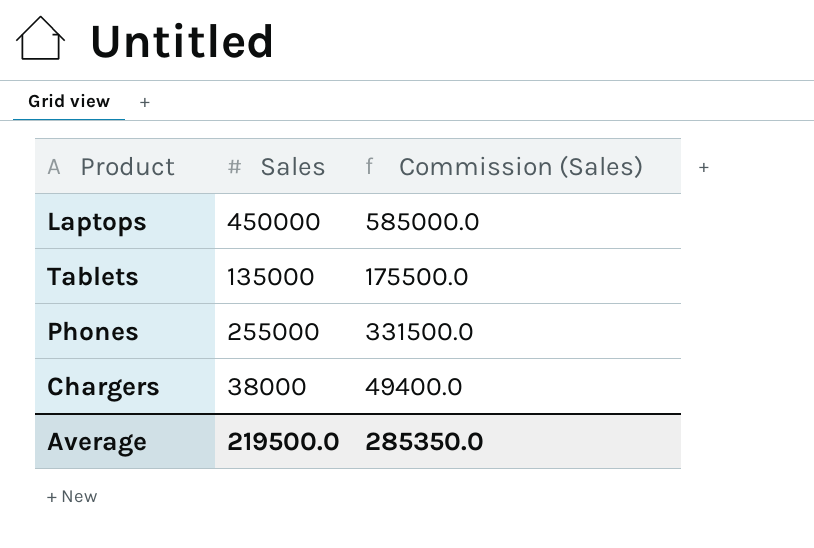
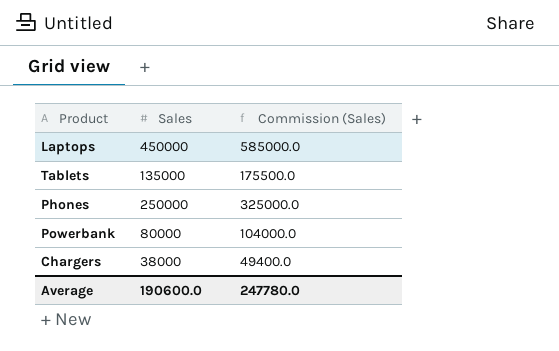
Phones | Sales: 255000 -> 250000
Phones | Commission (Sales): 331500.0 -> 325000.0
row Powerbank: none -> 80000 | 104000.0
Average | Sales: 219500.0 -> 190600.0
Average | Commission (Sales): 285350.0 -> 247780.0

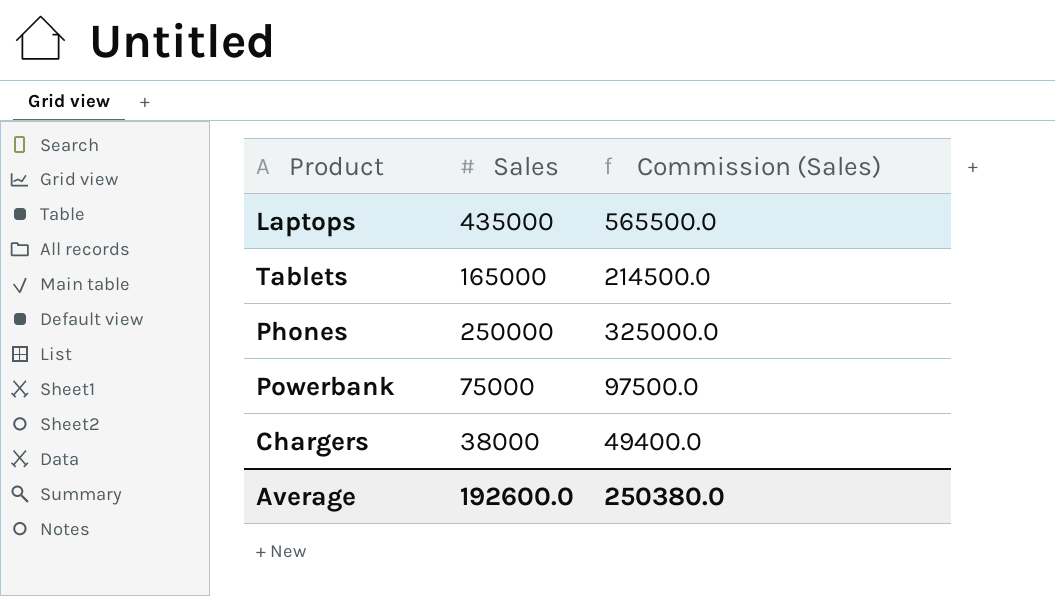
Laptops | Sales: 450000 -> 435000
Laptops | Commission (Sales): 585000.0 -> 565500.0
Tablets | Sales: 135000 -> 165000
Tablets | Commission (Sales): 175500.0 -> 214500.0
Powerbank | Sales: 80000 -> 75000
Powerbank | Commission (Sales): 104000.0 -> 97500.0
Average | Sales: 190600.0 -> 192600.0
Average | Commission (Sales): 247780.0 -> 250380.0

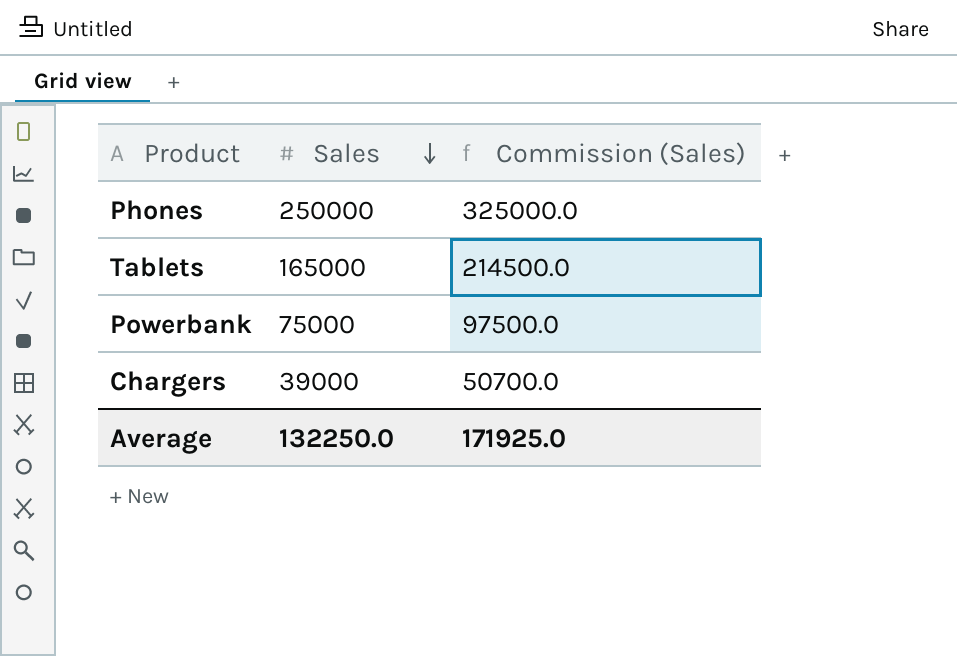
row order: none -> Sales descending
row Laptops: 435000 | 565500.0 -> none
Chargers | Sales: 38000 -> 39000
Chargers | Commission (Sales): 49400.0 -> 50700.0
Average | Sales: 192600.0 -> 132250.0
Average | Commission (Sales): 250380.0 -> 171925.0

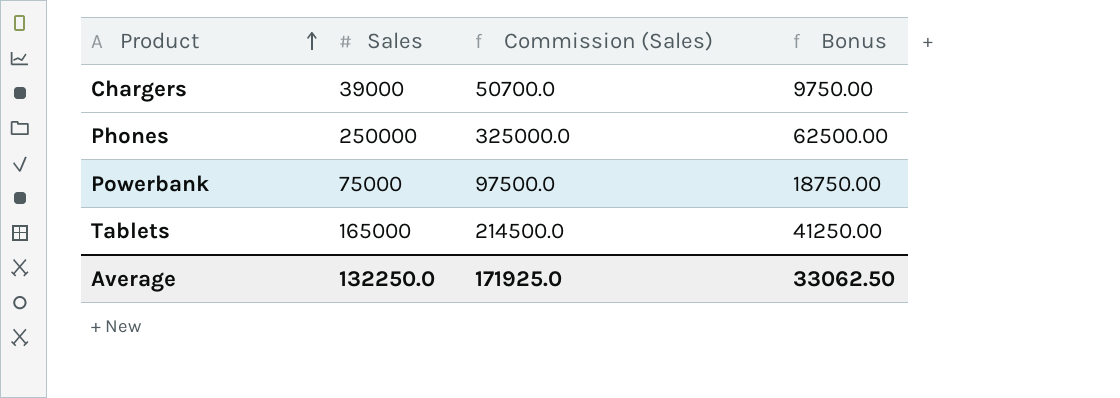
row order: Sales descending -> Product ascending
column Bonus | formula: none -> [Sales] * 0.25

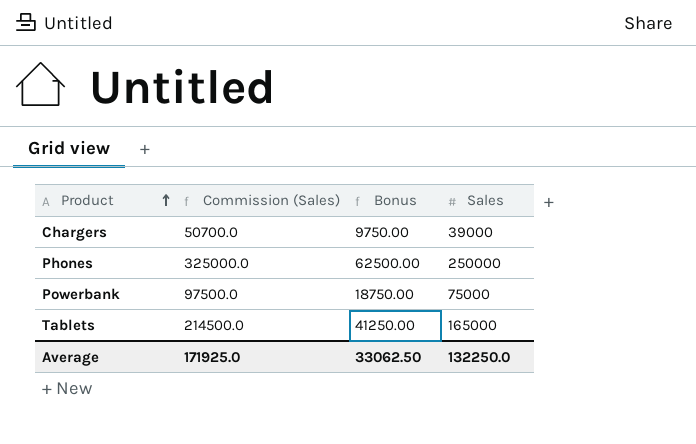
column Sales | position: 2 -> 4

